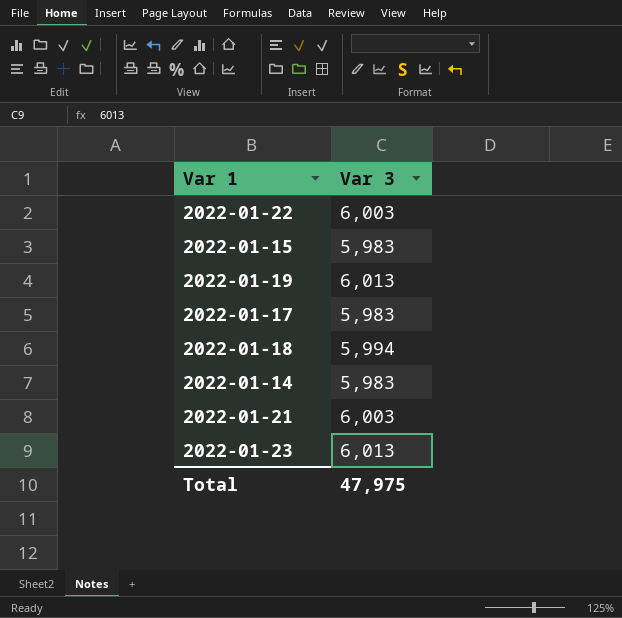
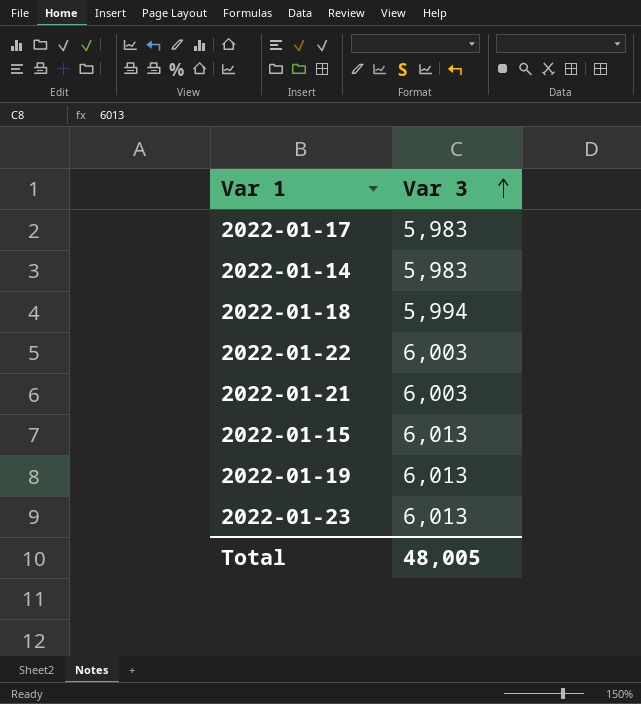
row order: none -> Var 3 ascending
2022-01-15 | Var 3: 5,983 -> 6,013
Total | Var 3: 47,975 -> 48,005

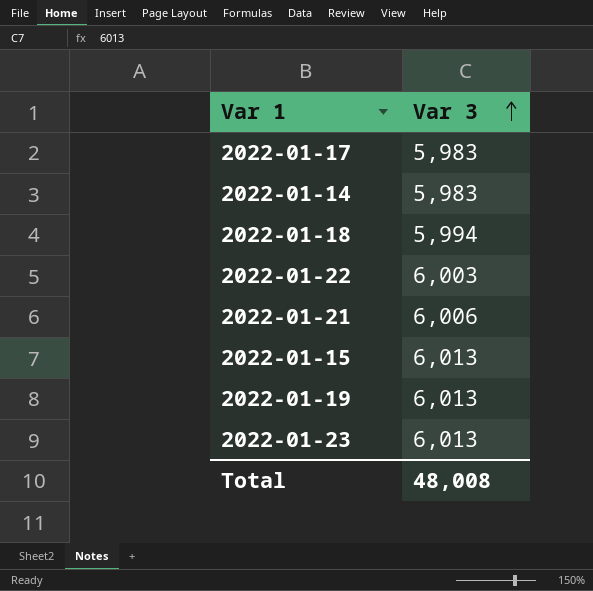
2022-01-21 | Var 3: 6,003 -> 6,006
Total | Var 3: 48,005 -> 48,008

